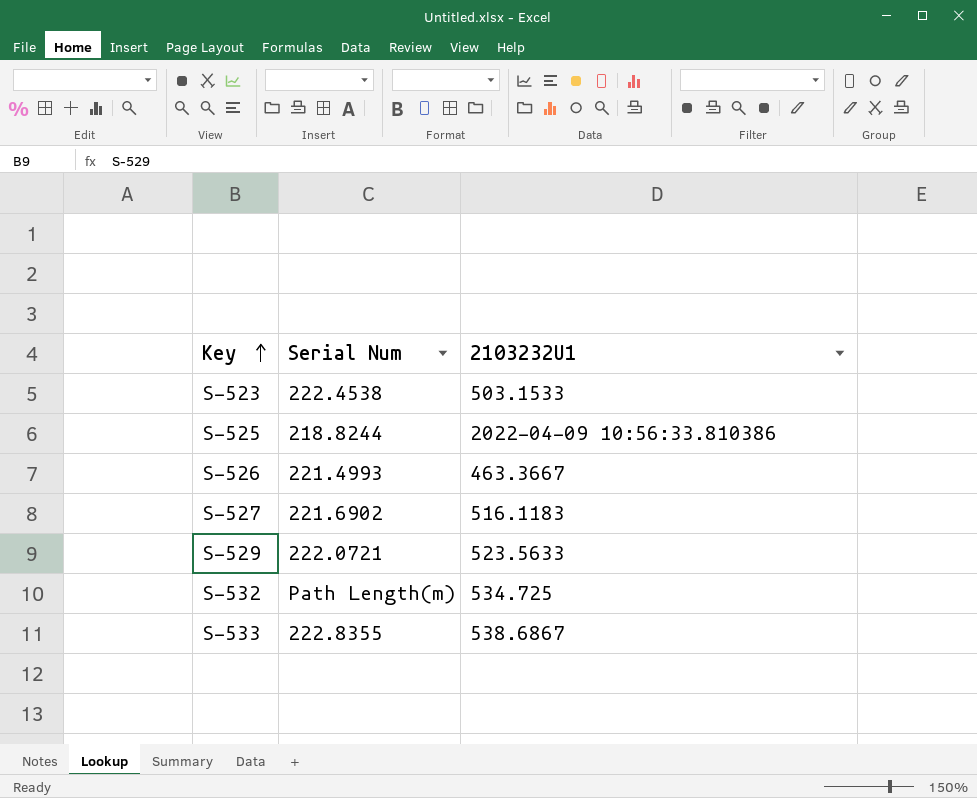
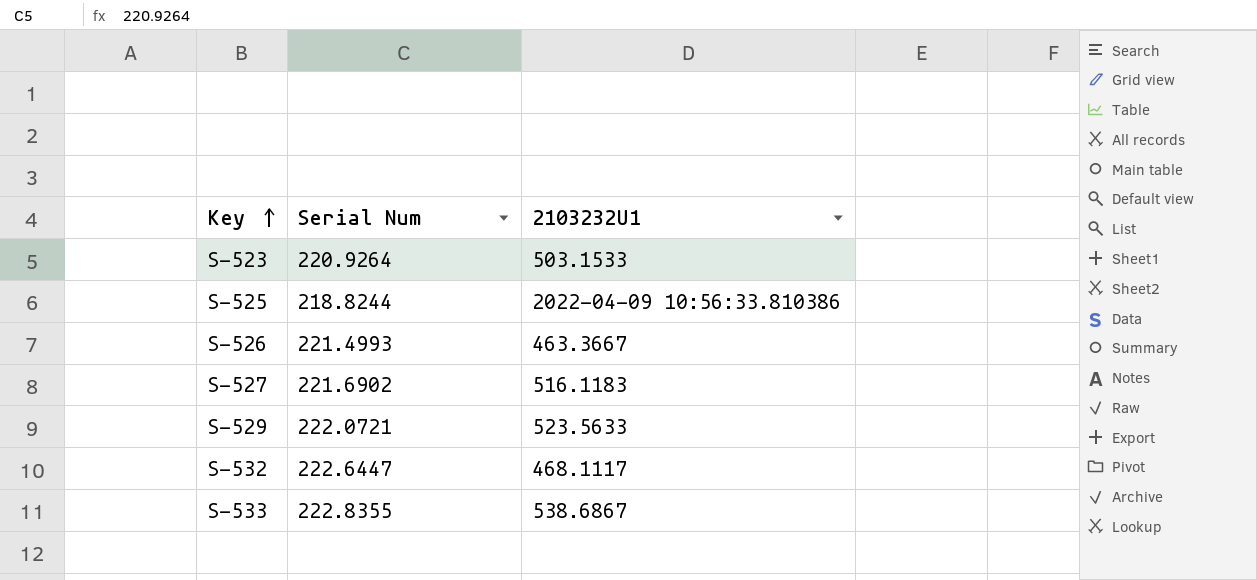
S-523 | Serial Num: 222.4538 -> 220.9264
S-532 | Serial Num: Path Length(m) -> 222.6447
S-532 | 2103232U1: 534.725 -> 468.1117

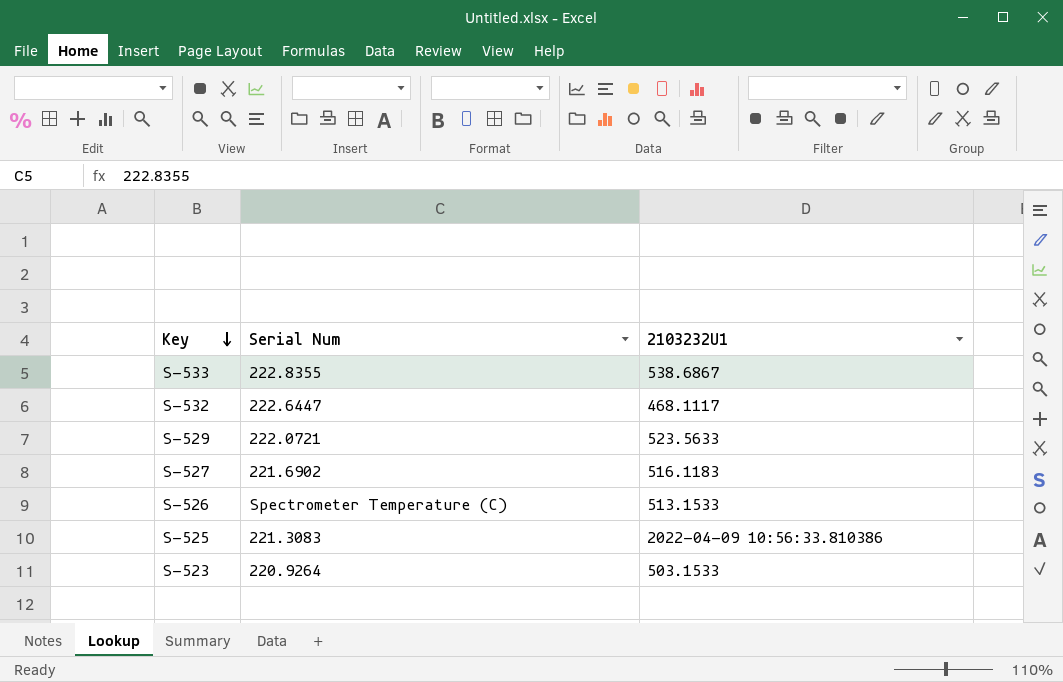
row order: Key ascending -> Key descending
S-526 | Serial Num: 221.4993 -> Spectrometer Temperature (C)
S-526 | 2103232U1: 463.3667 -> 513.1533
S-525 | Serial Num: 218.8244 -> 221.3083

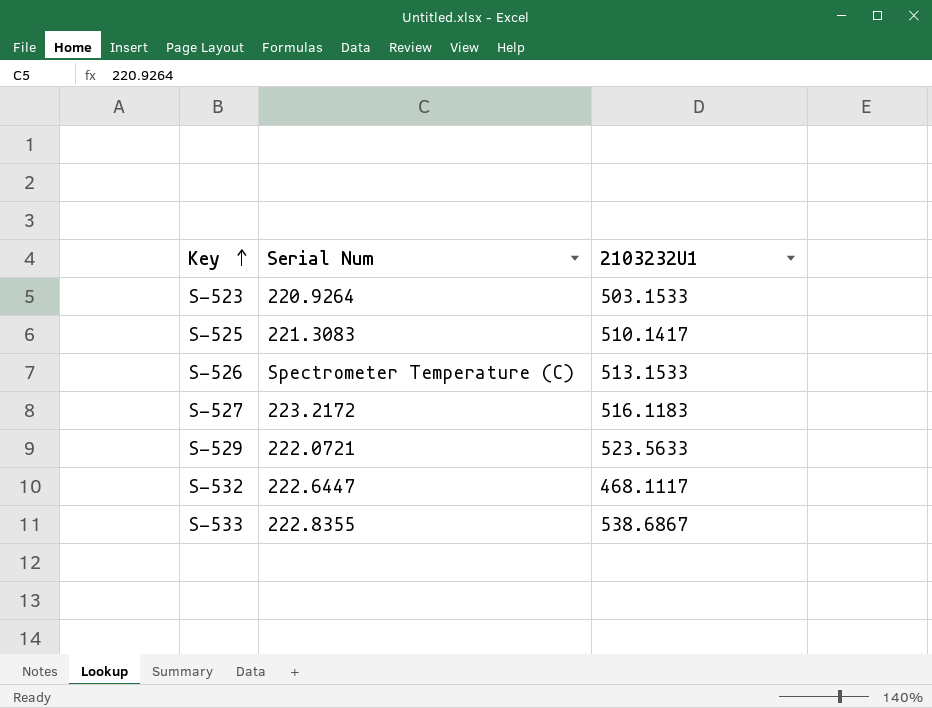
row order: Key descending -> Key ascending
S-525 | 2103232U1: 2022-04-09 10:56:33.810386 -> 510.1417
S-527 | Serial Num: 221.6902 -> 223.2172

